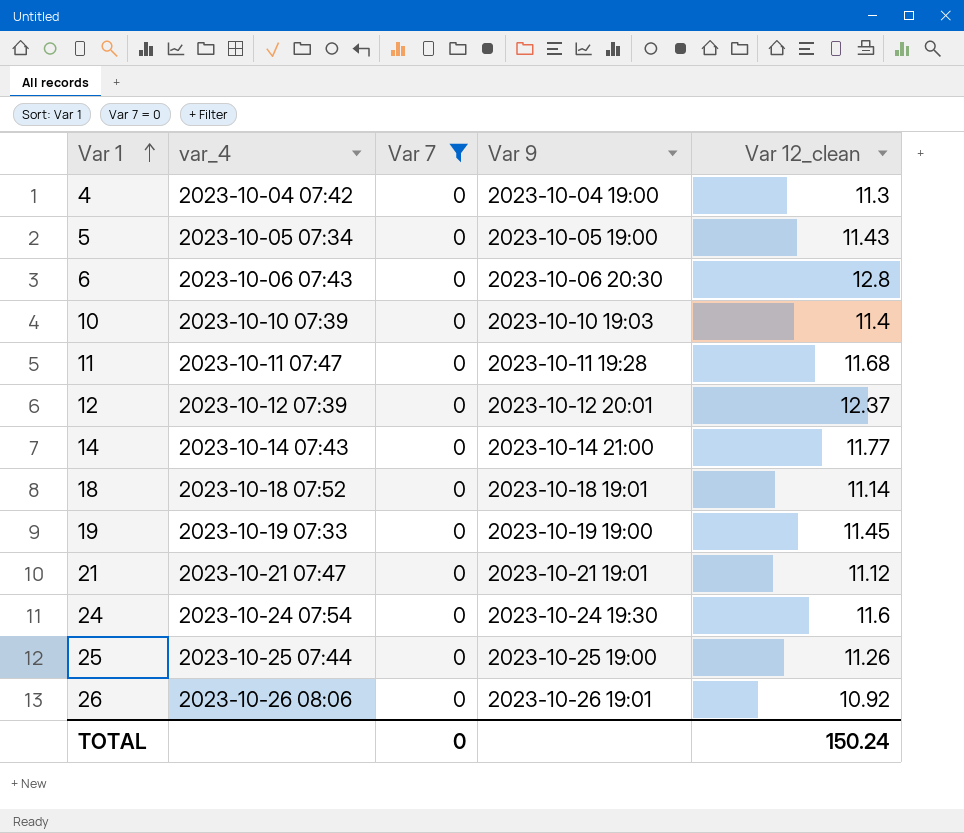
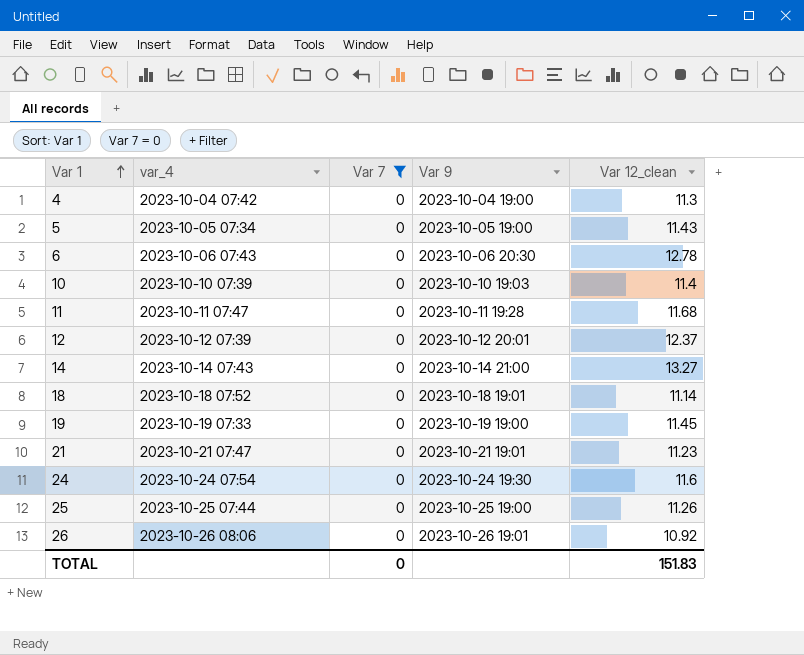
6 | Var 12_clean: 12.8 -> 12.78
14 | Var 12_clean: 11.77 -> 13.27
21 | Var 12_clean: 11.12 -> 11.23
TOTAL | Var 12_clean: 150.24 -> 151.83

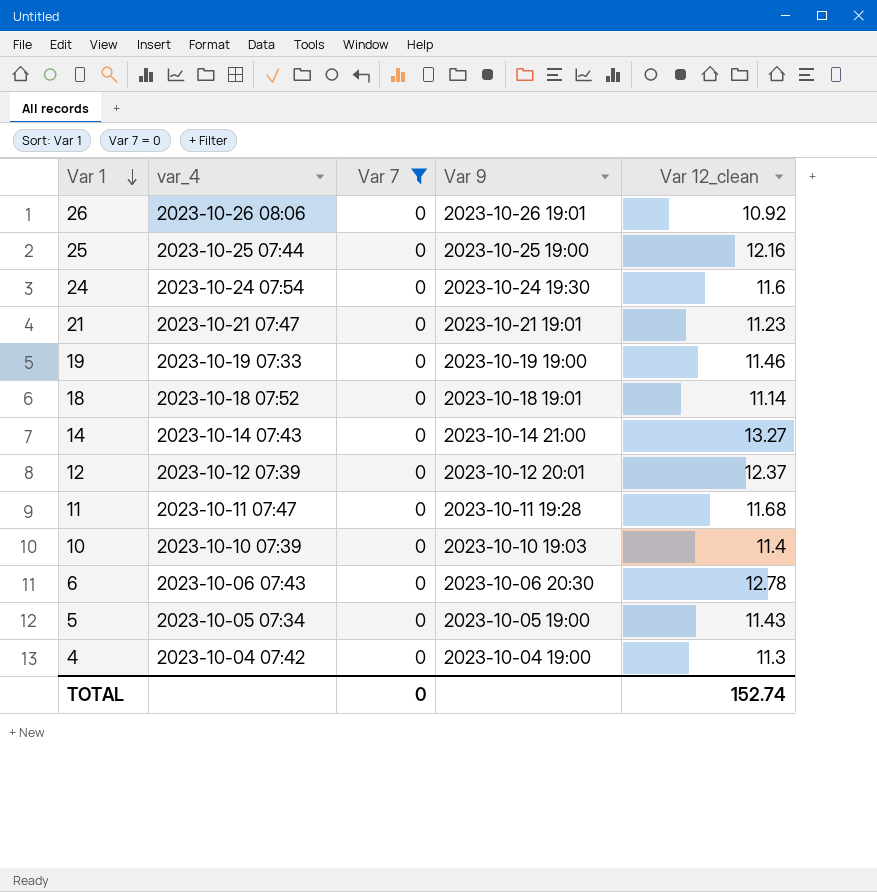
row order: Var 1 ascending -> Var 1 descending
25 | Var 12_clean: 11.26 -> 12.16
19 | Var 12_clean: 11.45 -> 11.46
TOTAL | Var 12_clean: 151.83 -> 152.74

